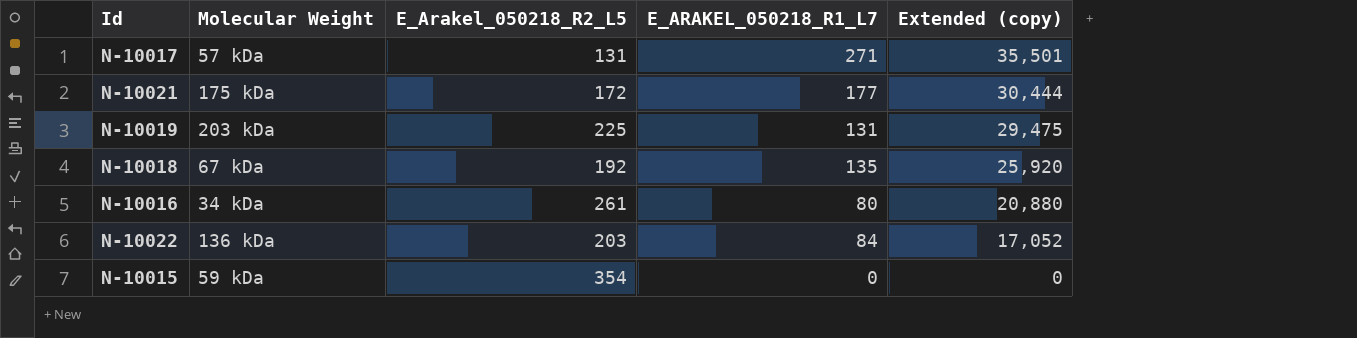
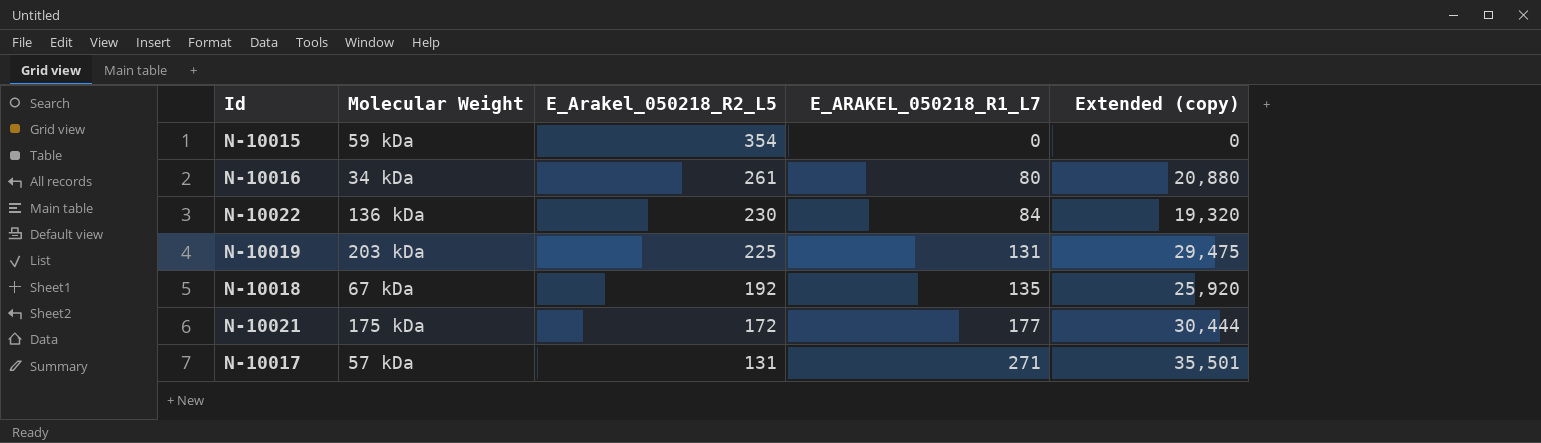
row order: Extended (copy) descending -> E_Arakel_050218_R2_L5 descending
N-10022 | E_Arakel_050218_R2_L5: 203 -> 230
N-10022 | Extended (copy): 17,052 -> 19,320

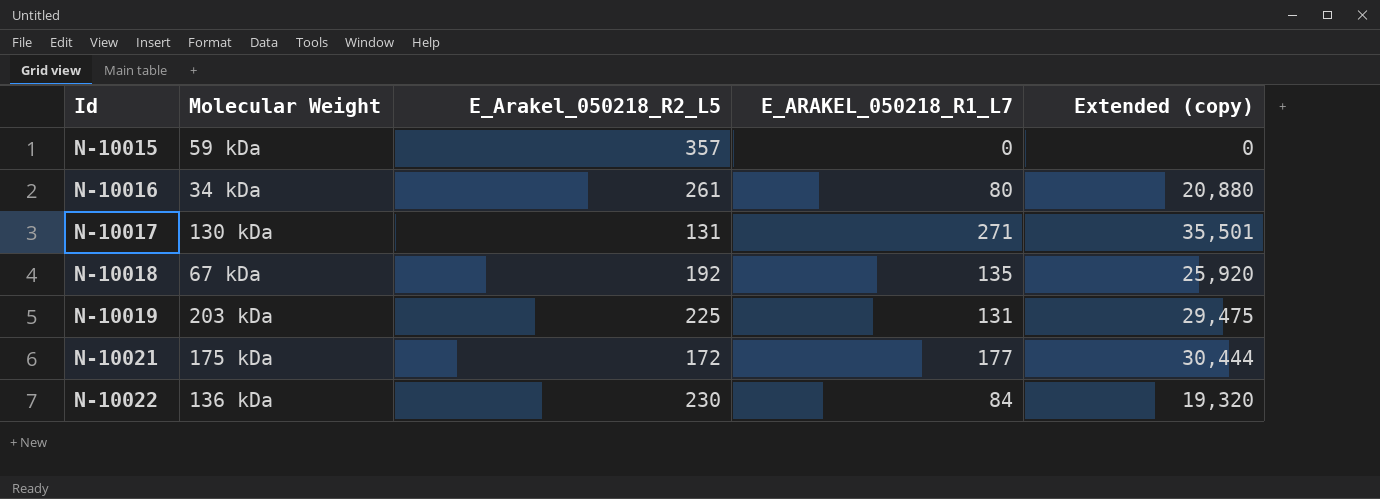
row order: E_Arakel_050218_R2_L5 descending -> Id ascending
N-10015 | E_Arakel_050218_R2_L5: 354 -> 357
N-10017 | Molecular Weight: 57 kDa -> 130 kDa

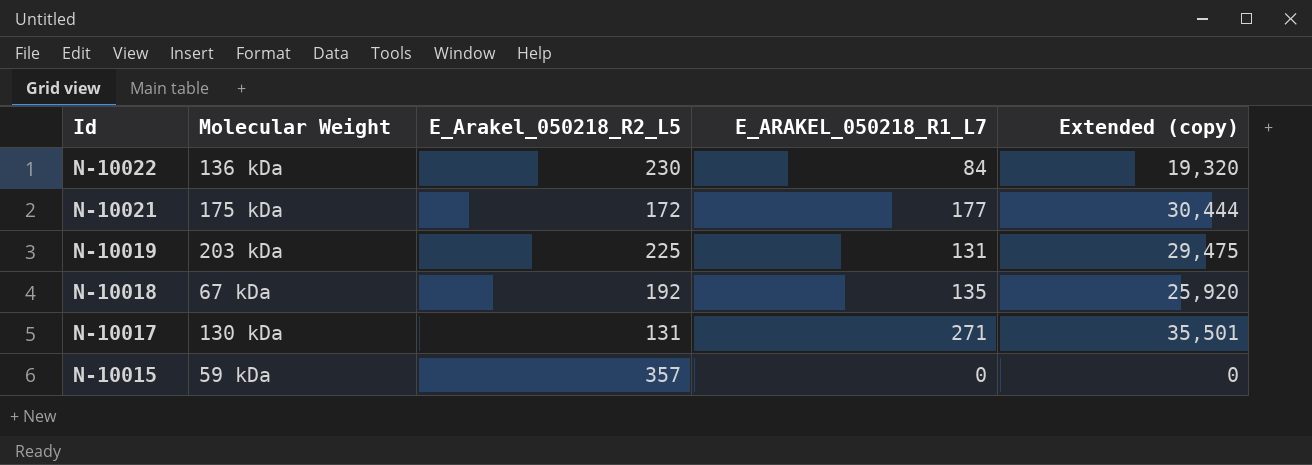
row order: Id ascending -> Id descending
row N-10016: 34 kDa | 261 | 80 | 20,880 -> none

